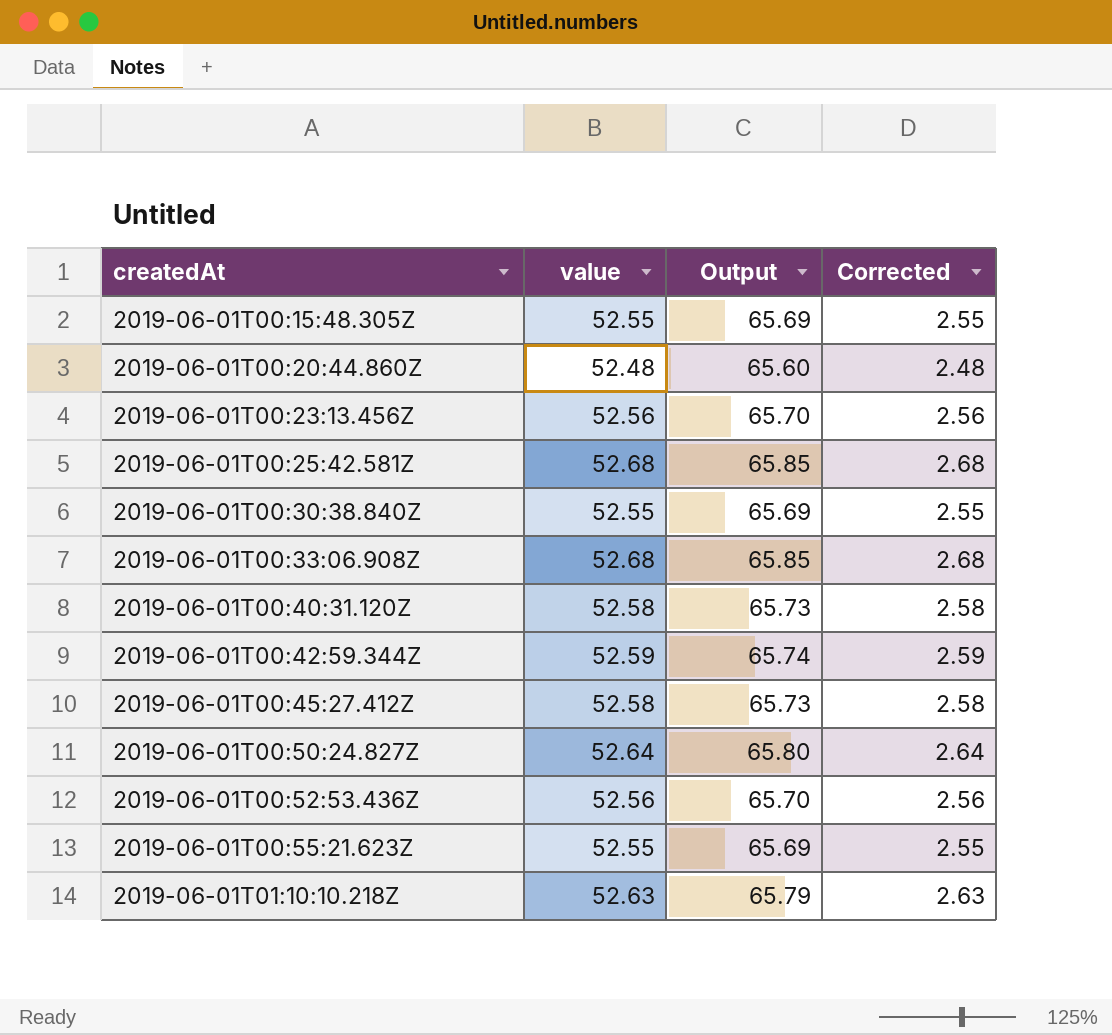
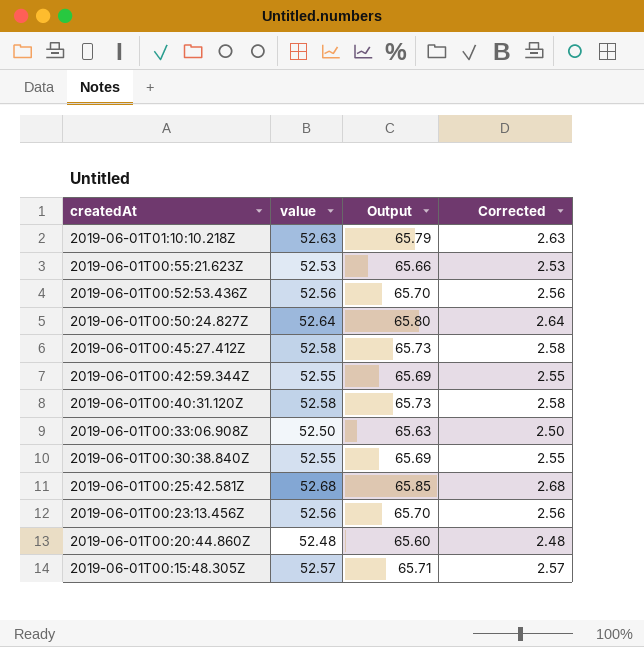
row order: createdAt ascending -> createdAt descending
2019-06-01T00:55:21.623Z | value: 52.55 -> 52.53
2019-06-01T00:55:21.623Z | Output: 65.69 -> 65.66
2019-06-01T00:55:21.623Z | Corrected: 2.55 -> 2.53
2019-06-01T00:42:59.344Z | value: 52.59 -> 52.55
2019-06-01T00:42:59.344Z | Output: 65.74 -> 65.69
2019-06-01T00:42:59.344Z | Corrected: 2.59 -> 2.55
2019-06-01T00:33:06.908Z | value: 52.68 -> 52.50
2019-06-01T00:33:06.908Z | Output: 65.85 -> 65.63
2019-06-01T00:33:06.908Z | Corrected: 2.68 -> 2.50
2019-06-01T00:15:48.305Z | value: 52.55 -> 52.57
2019-06-01T00:15:48.305Z | Output: 65.69 -> 65.71
2019-06-01T00:15:48.305Z | Corrected: 2.55 -> 2.57

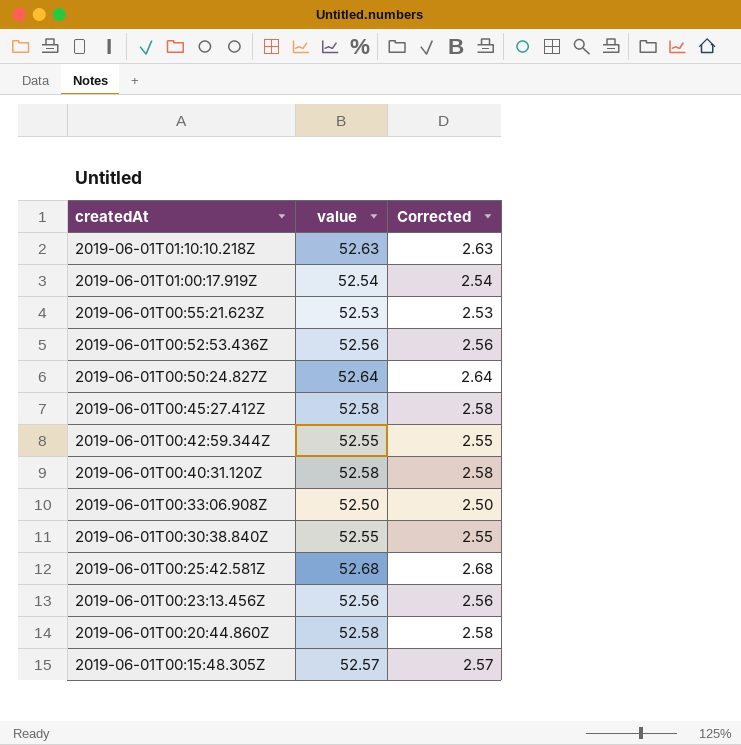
column Output | formula: [value] * 1.25 -> none
row 2019-06-01T01:00:17.919Z: none -> 52.54 | 2.54
2019-06-01T00:20:44.860Z | value: 52.48 -> 52.58
2019-06-01T00:20:44.860Z | Corrected: 2.48 -> 2.58

